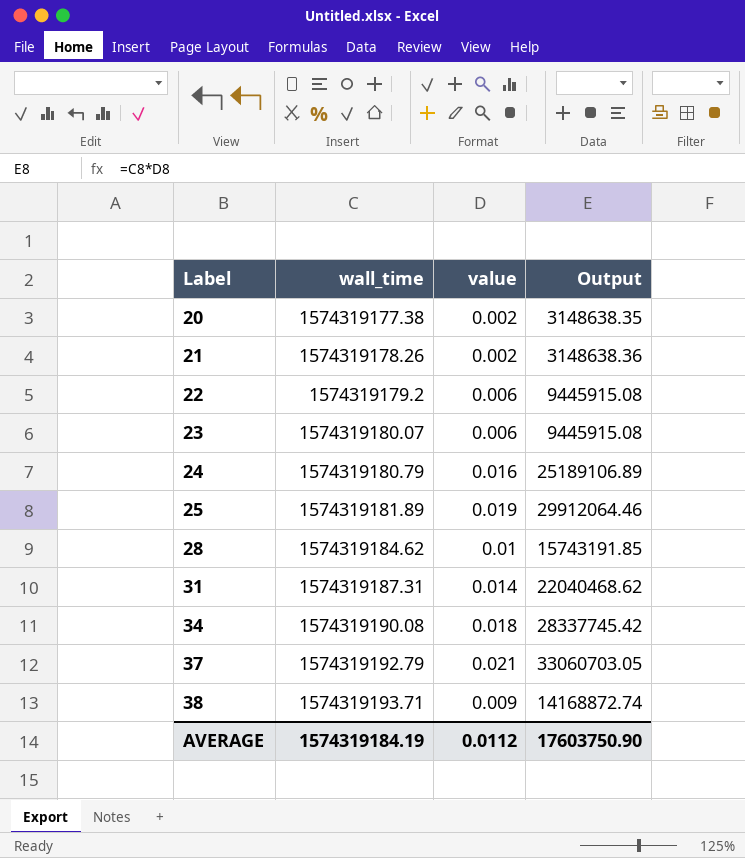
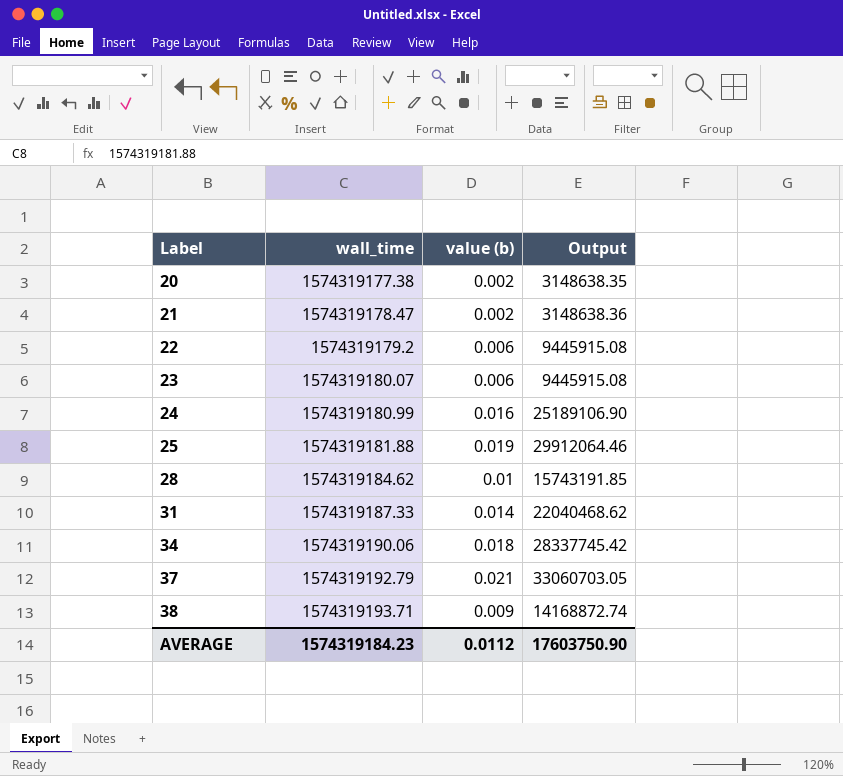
column name: value -> value (b)
21 | wall_time: 1574319178.26 -> 1574319178.47
24 | wall_time: 1574319180.79 -> 1574319180.99
24 | Output: 25189106.89 -> 25189106.90
25 | wall_time: 1574319181.89 -> 1574319181.88
31 | wall_time: 1574319187.31 -> 1574319187.33
34 | wall_time: 1574319190.08 -> 1574319190.06
AVERAGE | wall_time: 1574319184.19 -> 1574319184.23

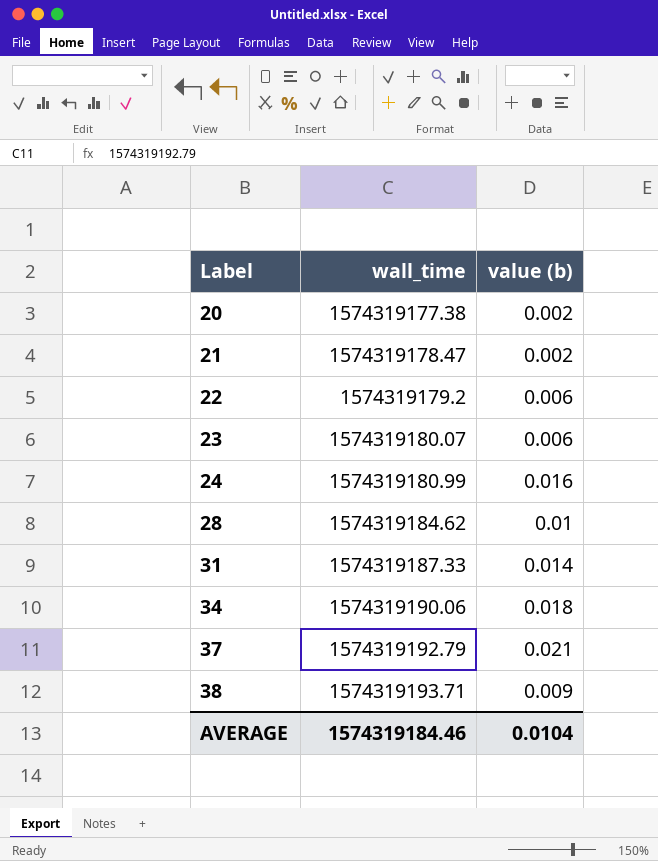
column Output | formula: [wall_time] * [value (b)] -> none
row 25: 1574319181.88 | 0.019 | 29912064.46 -> none
AVERAGE | wall_time: 1574319184.23 -> 1574319184.46
AVERAGE | value (b): 0.0112 -> 0.0104

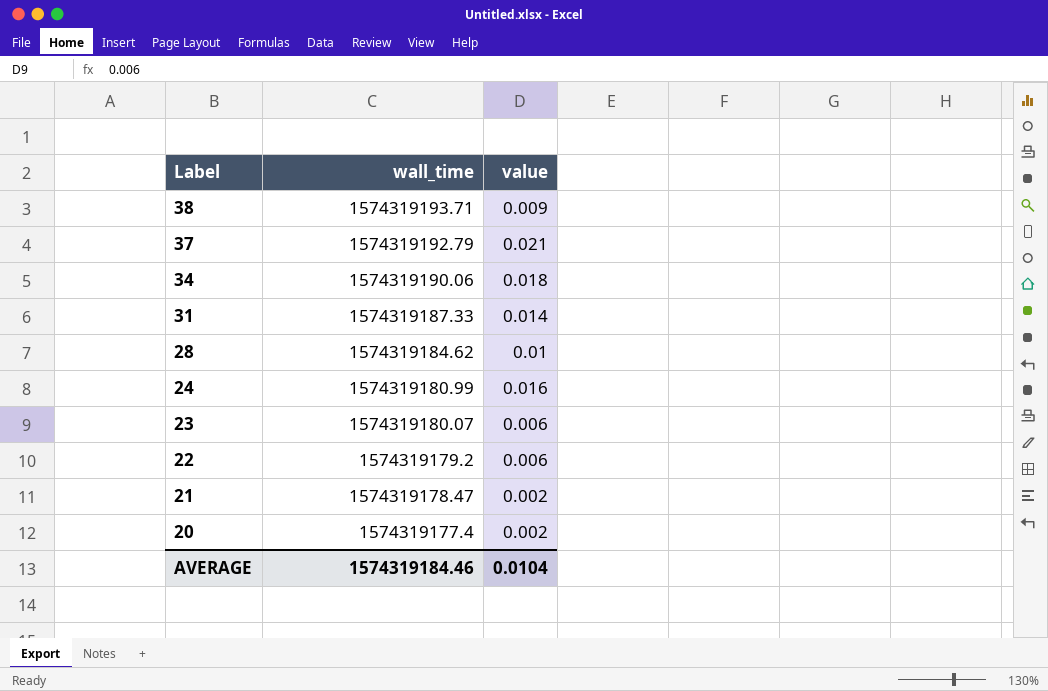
row order: Label ascending -> Label descending
column name: value (b) -> value
20 | wall_time: 1574319177.38 -> 1574319177.4

